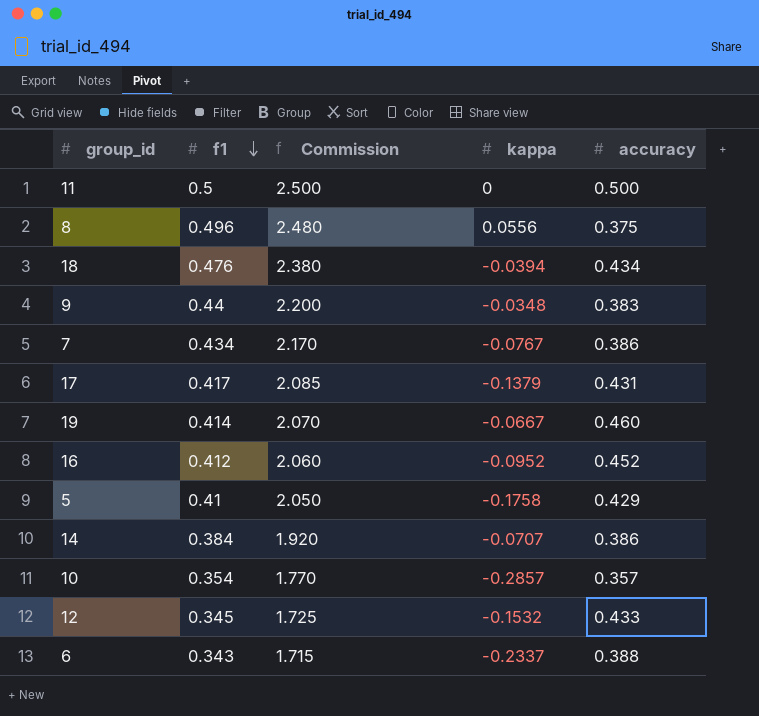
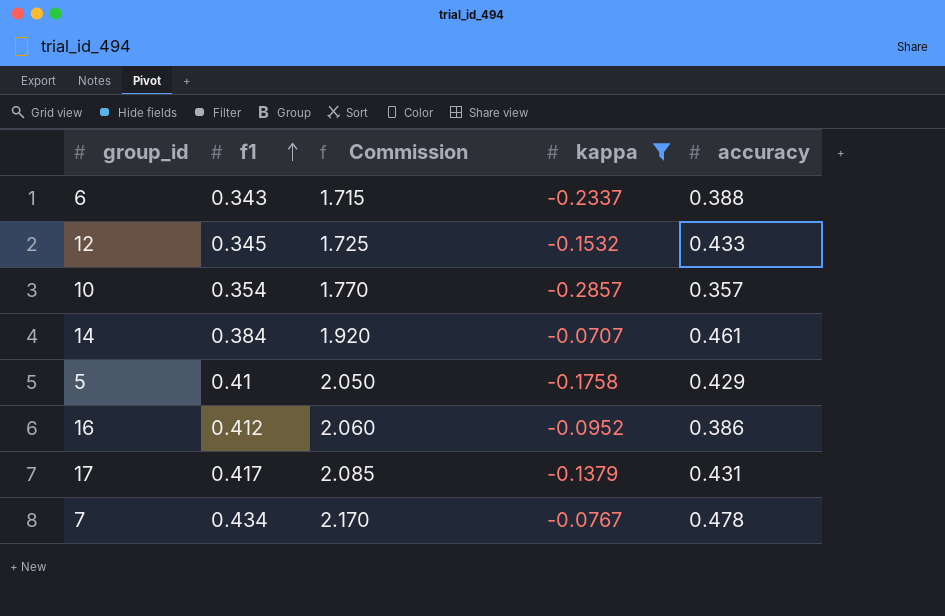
filter: none -> kappa <= -0.0707
row order: f1 descending -> f1 ascending
14 | accuracy: 0.386 -> 0.461
16 | accuracy: 0.452 -> 0.386
7 | accuracy: 0.386 -> 0.478

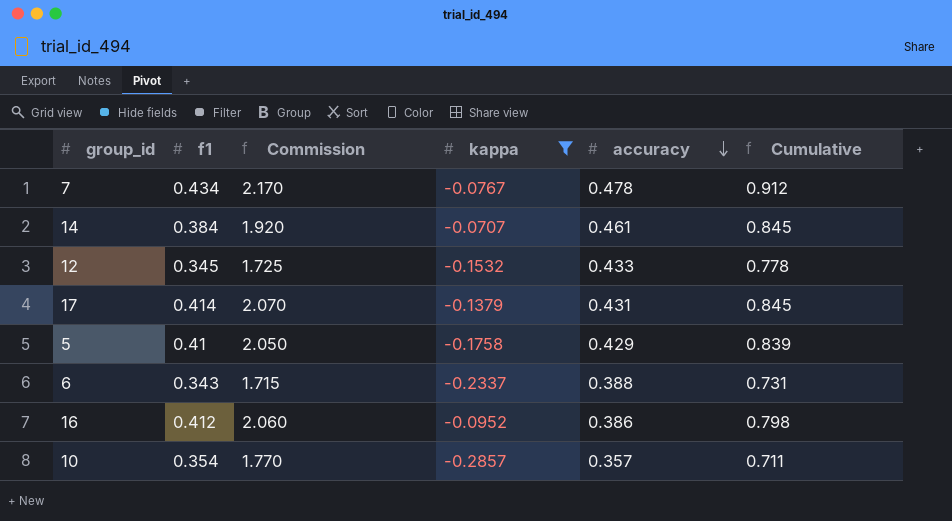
row order: f1 ascending -> accuracy descending
column Cumulative | formula: none -> [f1] + [accuracy]
17 | f1: 0.417 -> 0.414
17 | Commission: 2.085 -> 2.070

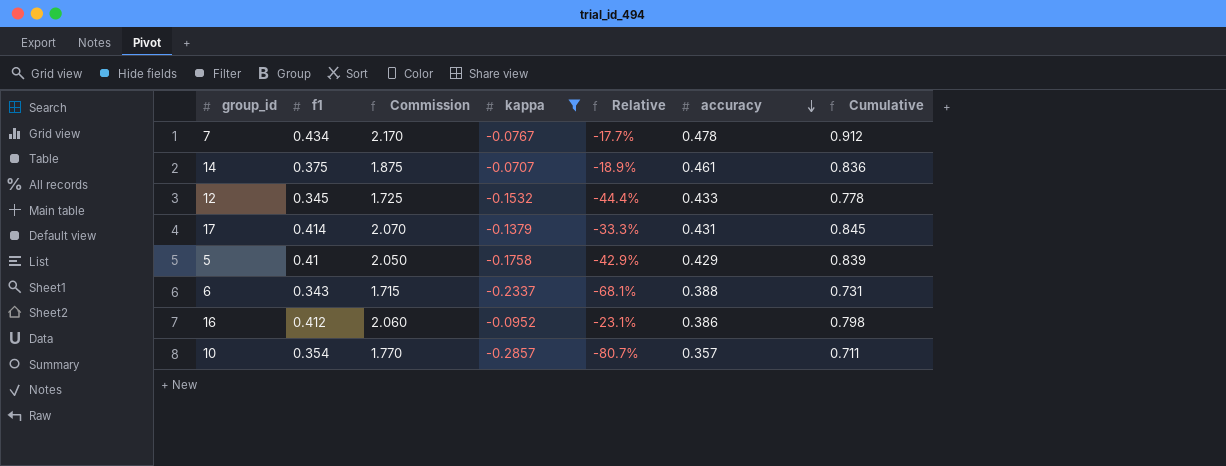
column Relative | formula: none -> [kappa] / [f1]
14 | f1: 0.384 -> 0.375
14 | Commission: 1.920 -> 1.875
14 | Cumulative: 0.845 -> 0.836

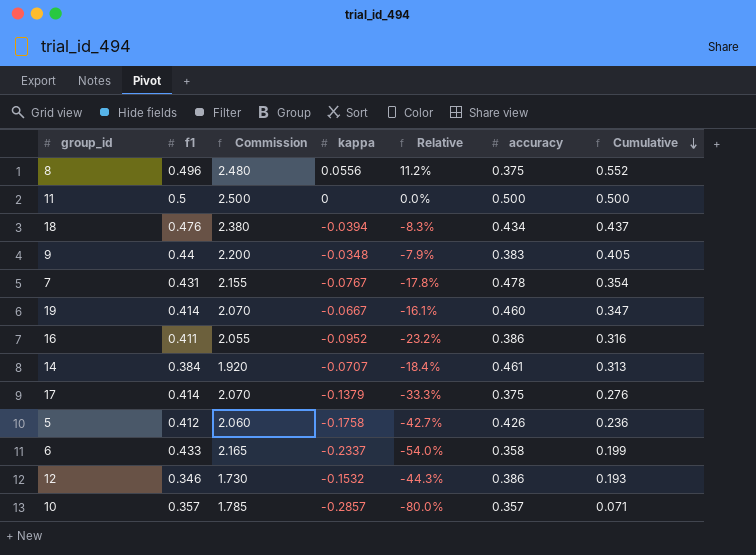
filter: kappa <= -0.0707 -> none
row order: accuracy descending -> Cumulative descending
column Cumulative | formula: [f1] + [accuracy] -> [f1] + [kappa]
7 | f1: 0.434 -> 0.431
7 | Commission: 2.170 -> 2.155
7 | Relative: -17.7% -> -17.8%
16 | f1: 0.412 -> 0.411
16 | Commission: 2.060 -> 2.055
16 | Relative: -23.1% -> -23.2%
14 | f1: 0.375 -> 0.384
14 | Commission: 1.875 -> 1.920
14 | Relative: -18.9% -> -18.4%
17 | accuracy: 0.431 -> 0.375
5 | f1: 0.41 -> 0.412
5 | Commission: 2.050 -> 2.060
5 | Relative: -42.9% -> -42.7%
5 | accuracy: 0.429 -> 0.426
6 | f1: 0.343 -> 0.433
6 | Commission: 1.715 -> 2.165
6 | Relative: -68.1% -> -54.0%
6 | accuracy: 0.388 -> 0.358
12 | f1: 0.345 -> 0.346
12 | Commission: 1.725 -> 1.730
12 | Relative: -44.4% -> -44.3%
12 | accuracy: 0.433 -> 0.386
10 | f1: 0.354 -> 0.357
10 | Commission: 1.770 -> 1.785
10 | Relative: -80.7% -> -80.0%

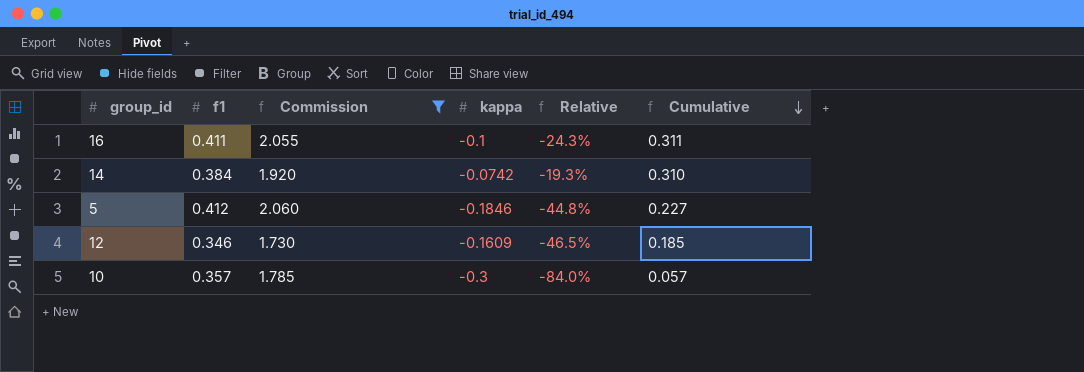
filter: none -> Commission <= 2.060
column accuracy | position: 6 -> none
16 | kappa: -0.0952 -> -0.1
16 | Relative: -23.2% -> -24.3%
16 | Cumulative: 0.316 -> 0.311
14 | kappa: -0.0707 -> -0.0742
14 | Relative: -18.4% -> -19.3%
14 | Cumulative: 0.313 -> 0.310
5 | kappa: -0.1758 -> -0.1846
5 | Relative: -42.7% -> -44.8%
5 | Cumulative: 0.236 -> 0.227
12 | kappa: -0.1532 -> -0.1609
12 | Relative: -44.3% -> -46.5%
12 | Cumulative: 0.193 -> 0.185
10 | kappa: -0.2857 -> -0.3
10 | Relative: -80.0% -> -84.0%
10 | Cumulative: 0.071 -> 0.057

